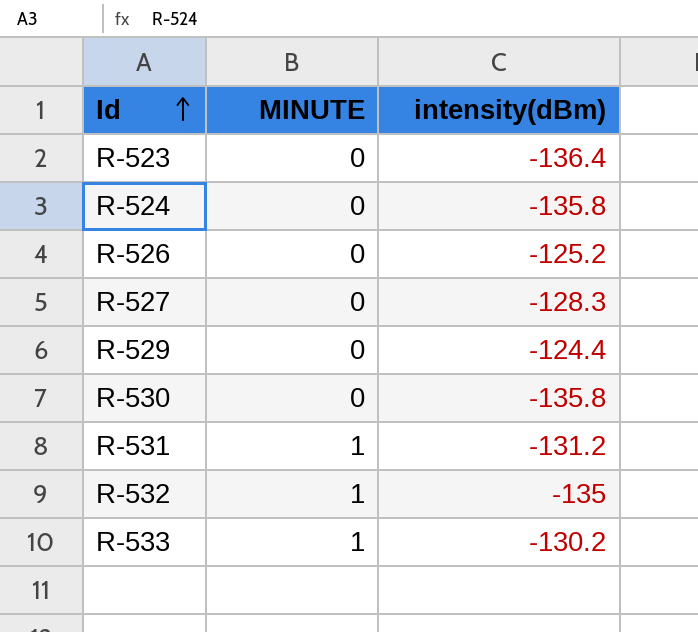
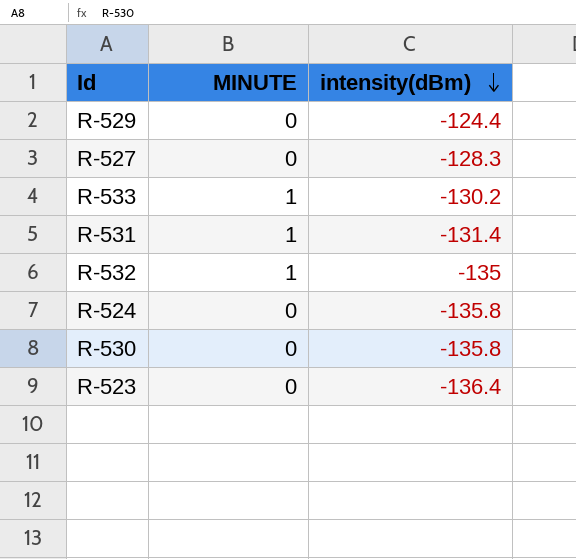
row order: Id ascending -> intensity(dBm) descending
row R-526: 0 | -125.2 -> none
R-531 | intensity(dBm): -131.2 -> -131.4

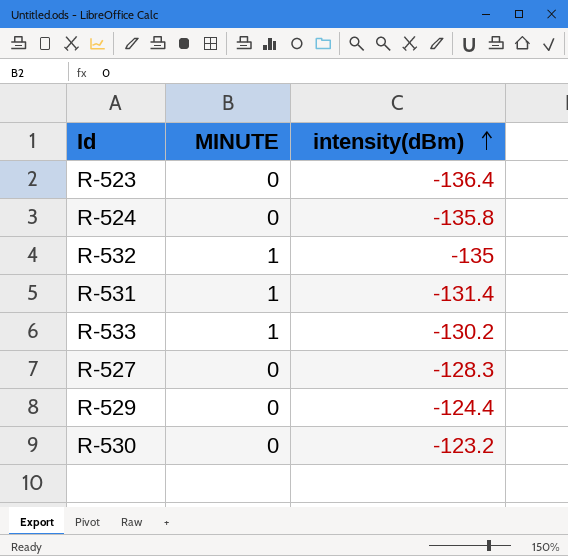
row order: intensity(dBm) descending -> intensity(dBm) ascending
R-530 | intensity(dBm): -135.8 -> -123.2

